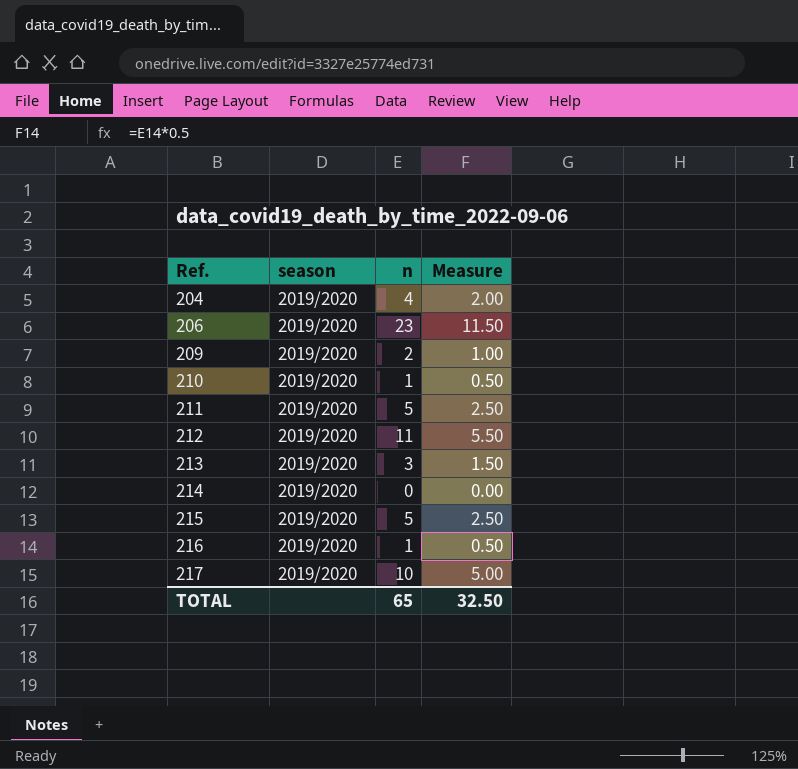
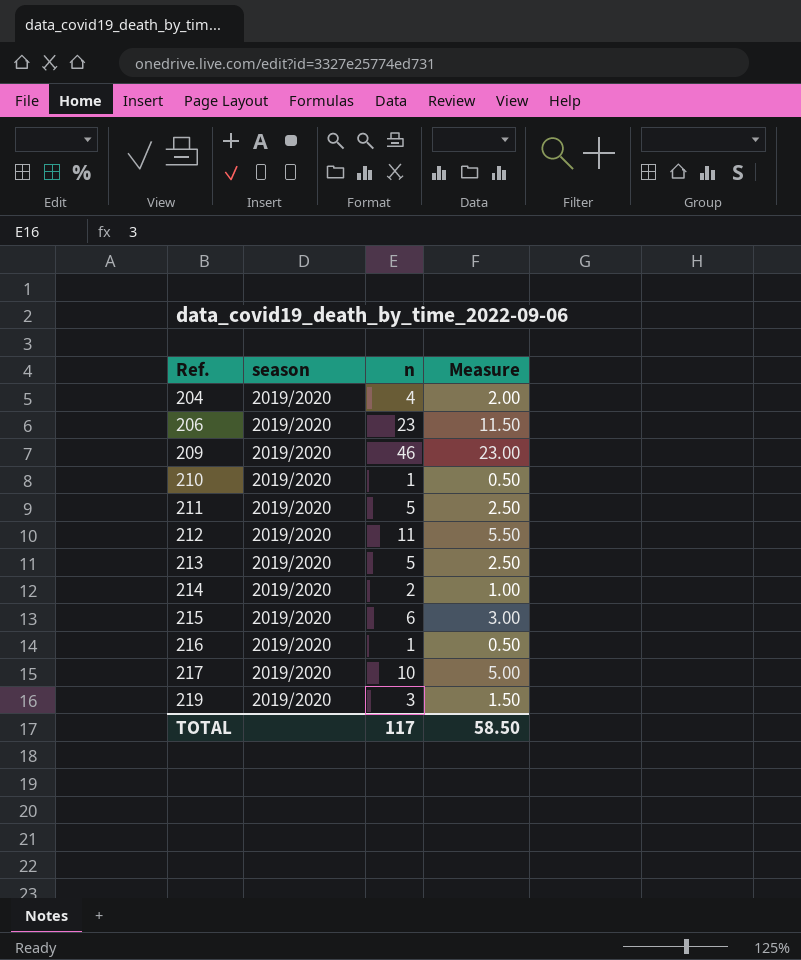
209 | n: 2 -> 46
209 | Measure: 1.00 -> 23.00
213 | n: 3 -> 5
213 | Measure: 1.50 -> 2.50
214 | n: 0 -> 2
214 | Measure: 0.00 -> 1.00
215 | n: 5 -> 6
215 | Measure: 2.50 -> 3.00
row 219: none -> 2019/2020 | 3 | 1.50
TOTAL | n: 65 -> 117
TOTAL | Measure: 32.50 -> 58.50

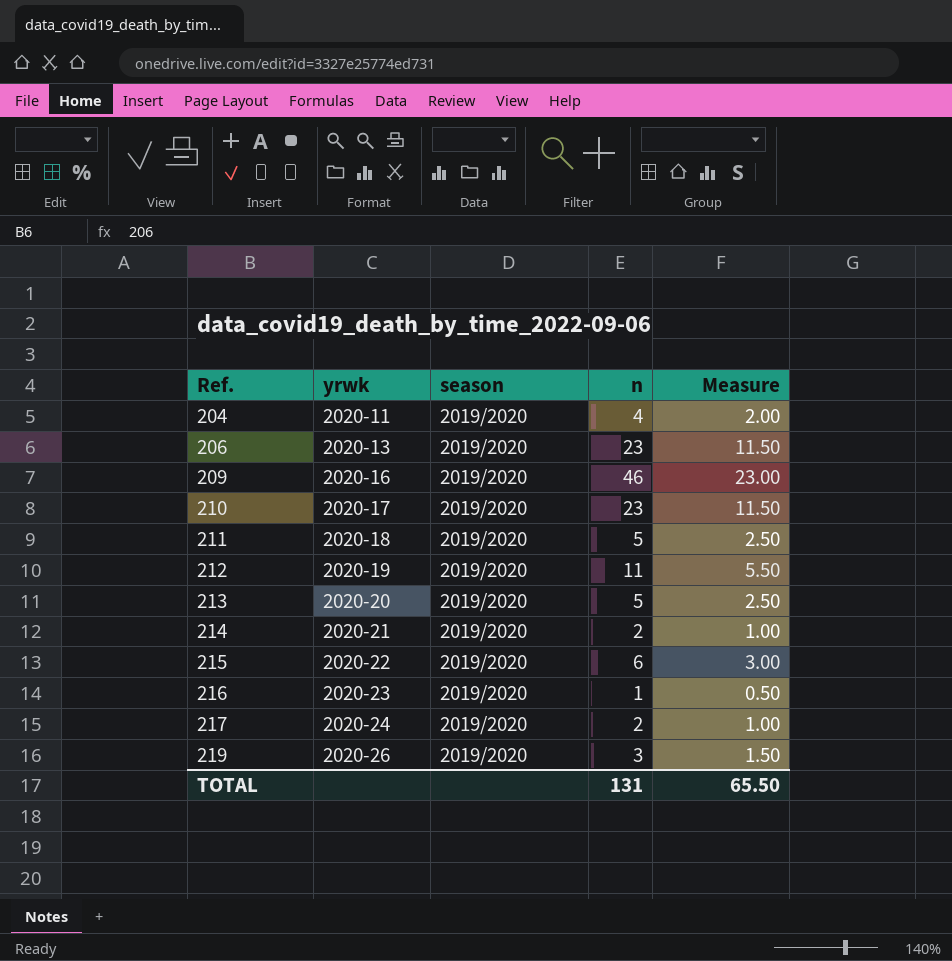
column yrwk | position: none -> 2
210 | n: 1 -> 23
210 | Measure: 0.50 -> 11.50
217 | n: 10 -> 2
217 | Measure: 5.00 -> 1.00
TOTAL | n: 117 -> 131
TOTAL | Measure: 58.50 -> 65.50

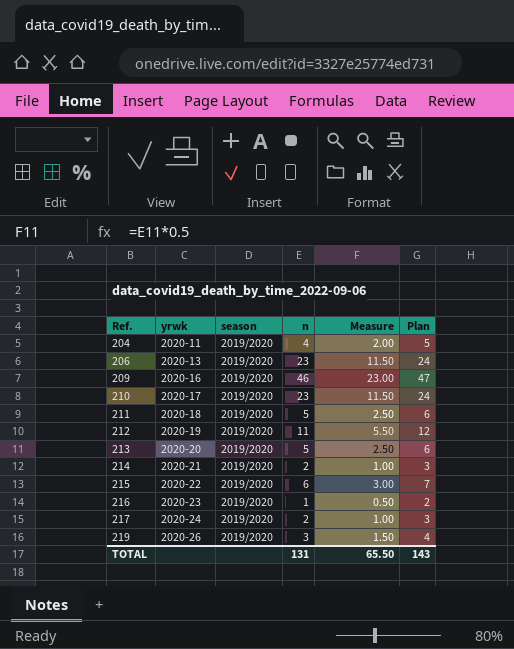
column Plan | formula: none -> [n] + 1

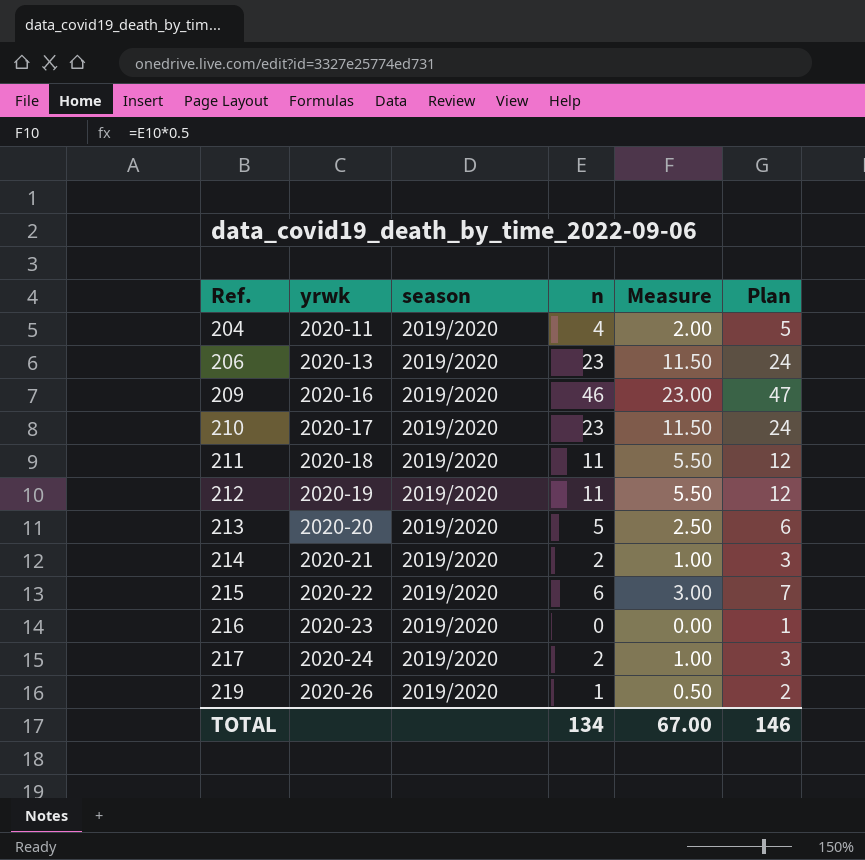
211 | n: 5 -> 11
211 | Measure: 2.50 -> 5.50
211 | Plan: 6 -> 12
216 | n: 1 -> 0
216 | Measure: 0.50 -> 0.00
216 | Plan: 2 -> 1
219 | n: 3 -> 1
219 | Measure: 1.50 -> 0.50
219 | Plan: 4 -> 2
TOTAL | n: 131 -> 134
TOTAL | Measure: 65.50 -> 67.00
TOTAL | Plan: 143 -> 146

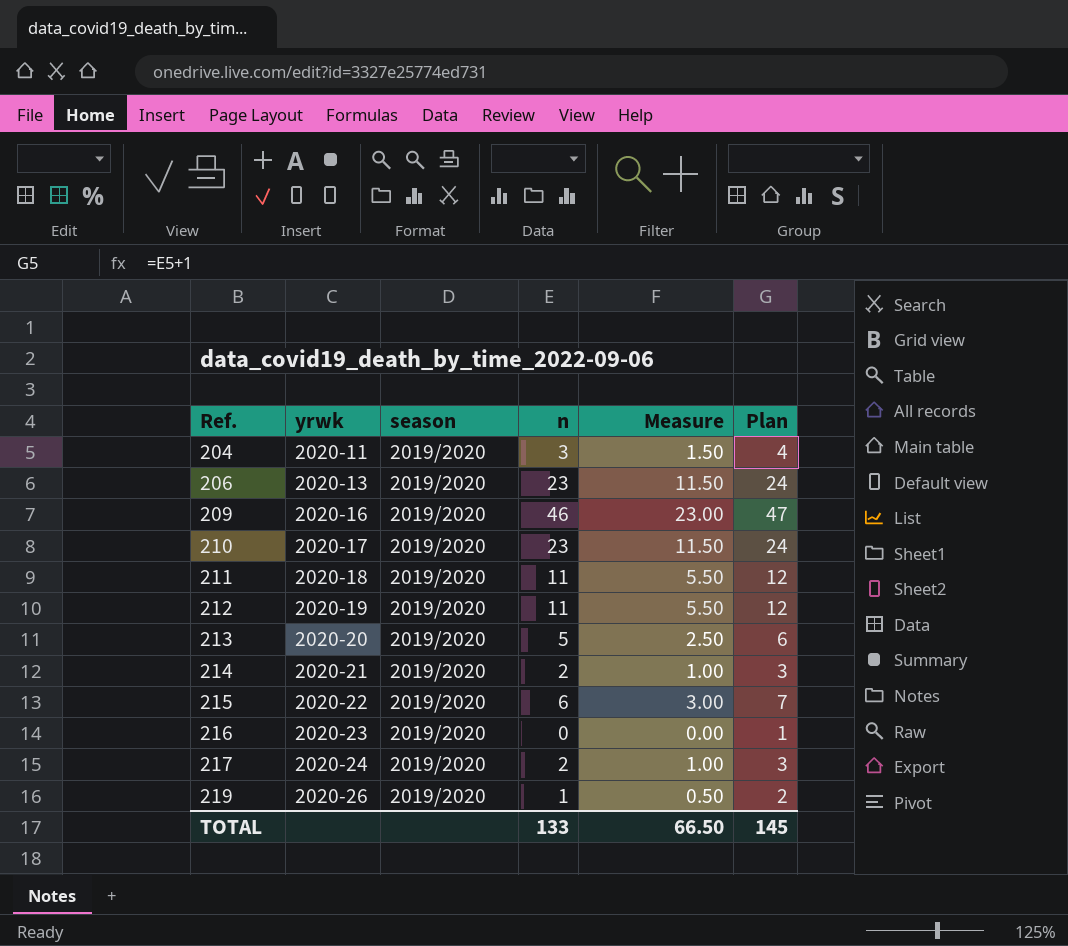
204 | n: 4 -> 3
204 | Measure: 2.00 -> 1.50
204 | Plan: 5 -> 4
TOTAL | n: 134 -> 133
TOTAL | Measure: 67.00 -> 66.50
TOTAL | Plan: 146 -> 145

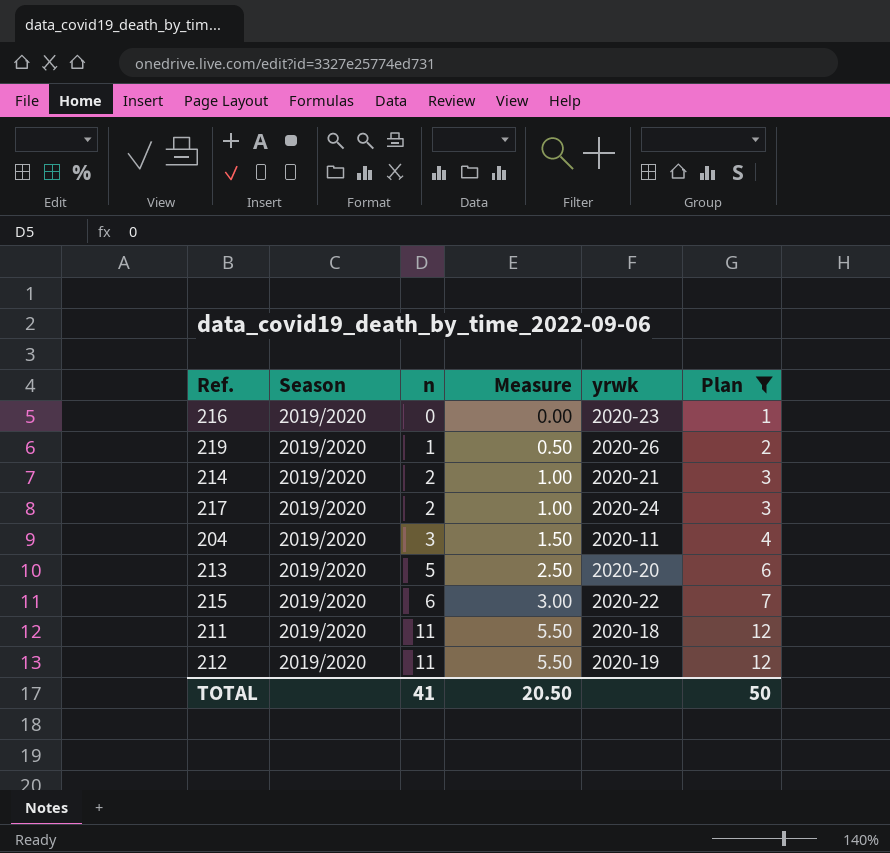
filter: none -> Plan <= 12
row order: Ref. ascending -> n ascending
column name: season -> Season
column yrwk | position: 2 -> 5
TOTAL | n: 133 -> 41
TOTAL | Measure: 66.50 -> 20.50
TOTAL | Plan: 145 -> 50

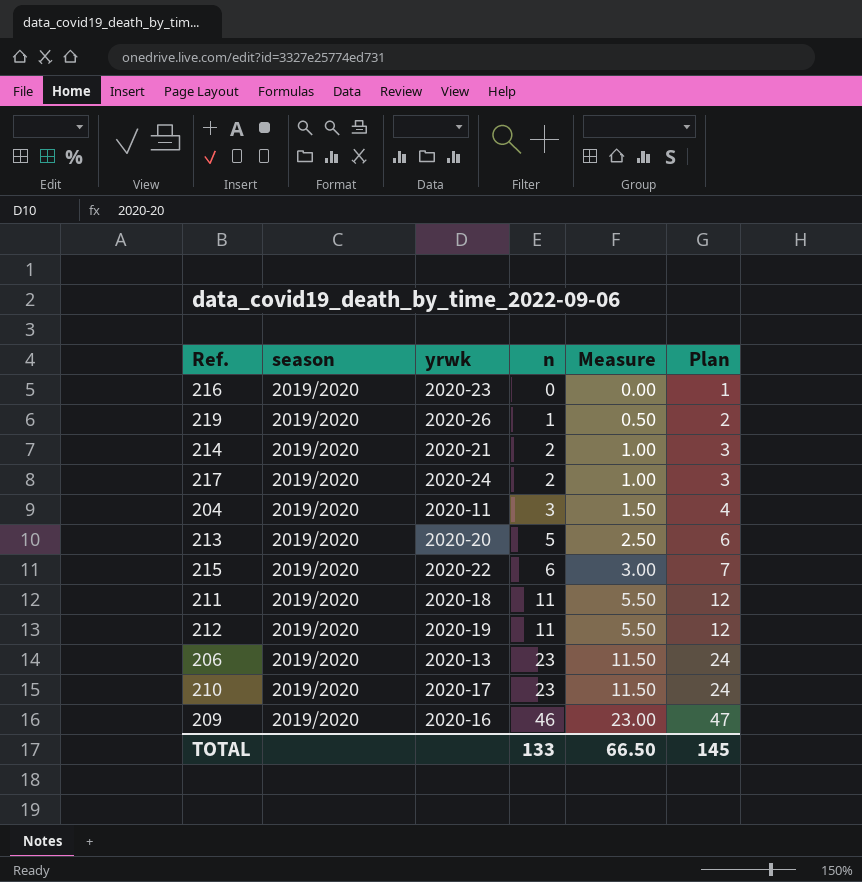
filter: Plan <= 12 -> none
column name: Season -> season
column yrwk | position: 5 -> 3
TOTAL | n: 41 -> 133
TOTAL | Measure: 20.50 -> 66.50
TOTAL | Plan: 50 -> 145

